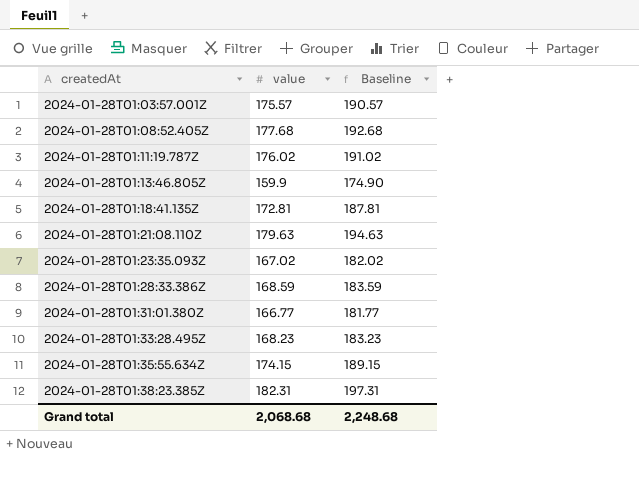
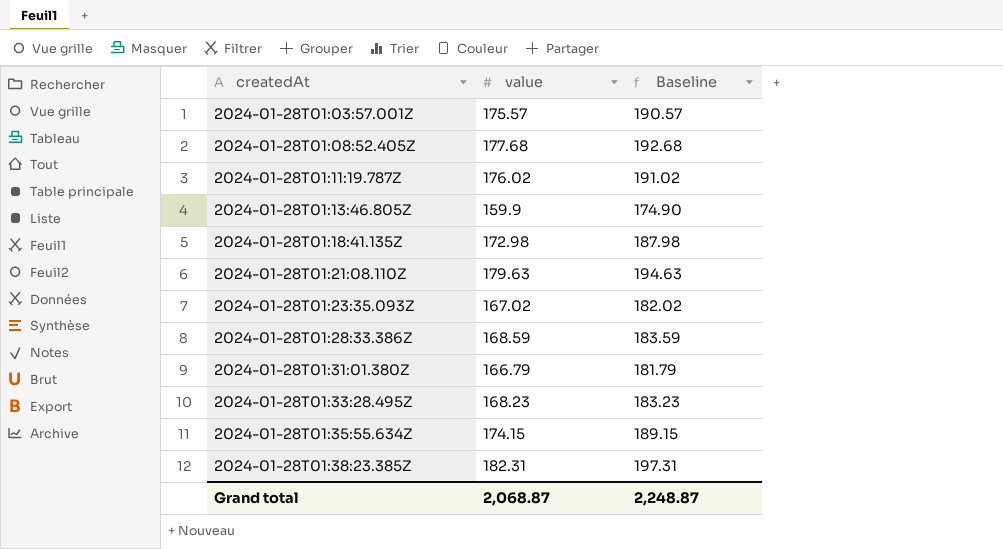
2024-01-28T01:18:41.135Z | value: 172.81 -> 172.98
2024-01-28T01:18:41.135Z | Baseline: 187.81 -> 187.98
2024-01-28T01:31:01.380Z | value: 166.77 -> 166.79
2024-01-28T01:31:01.380Z | Baseline: 181.77 -> 181.79
Grand total | value: 2,068.68 -> 2,068.87
Grand total | Baseline: 2,248.68 -> 2,248.87

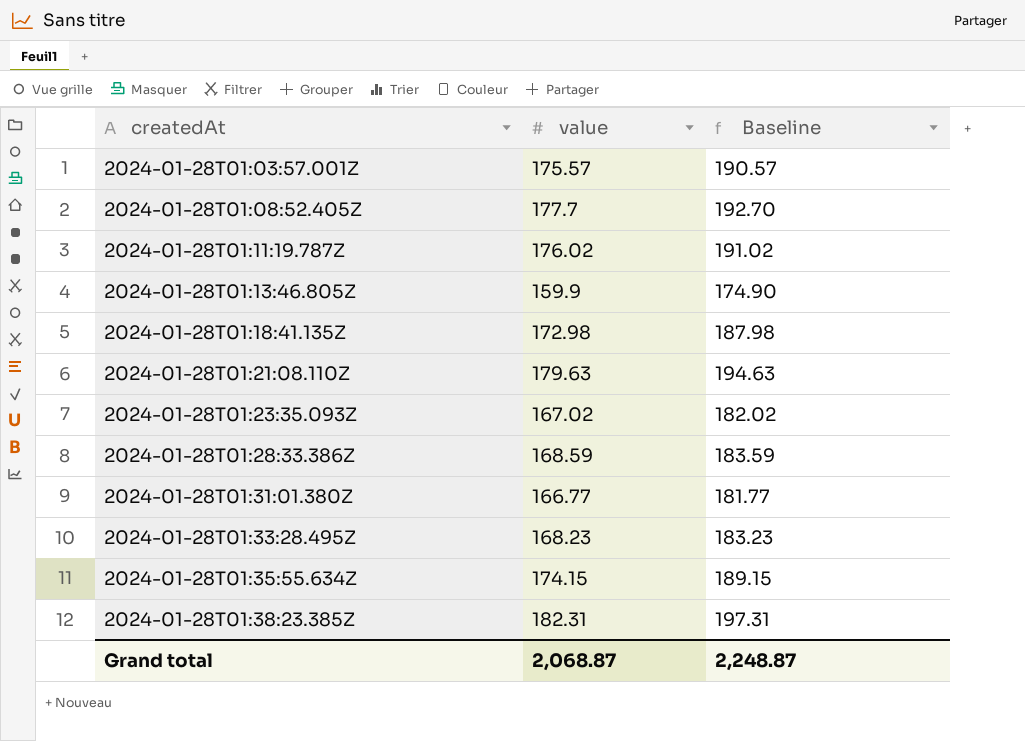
2024-01-28T01:08:52.405Z | value: 177.68 -> 177.7
2024-01-28T01:08:52.405Z | Baseline: 192.68 -> 192.70
2024-01-28T01:31:01.380Z | value: 166.79 -> 166.77
2024-01-28T01:31:01.380Z | Baseline: 181.79 -> 181.77

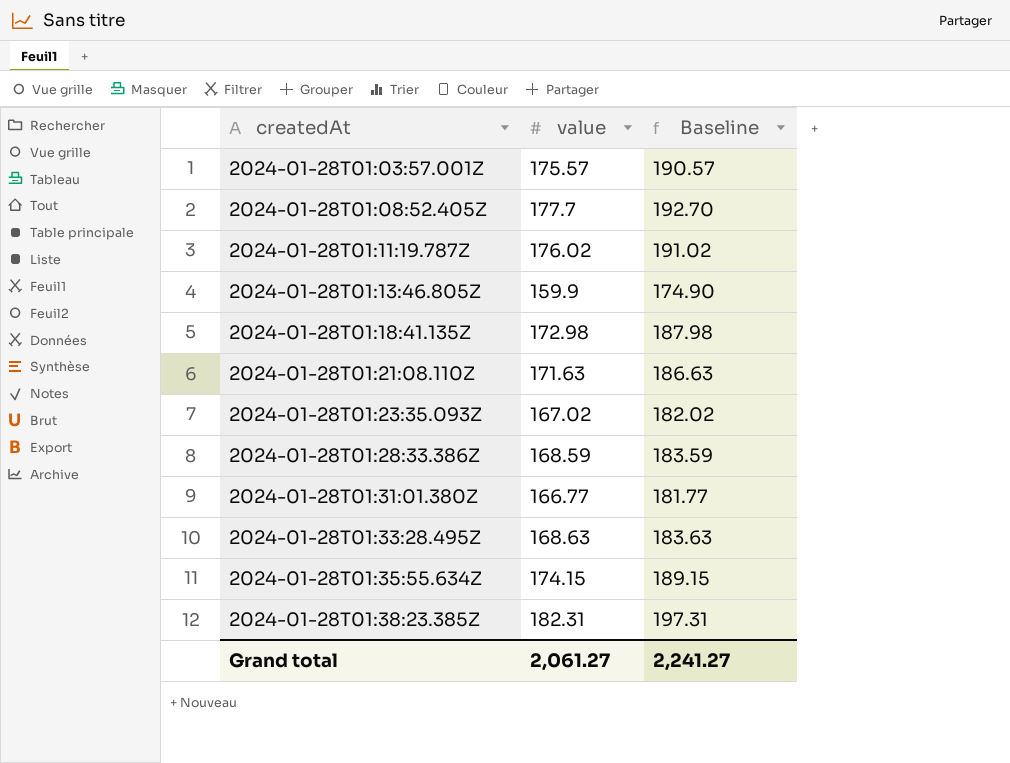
2024-01-28T01:21:08.110Z | value: 179.63 -> 171.63
2024-01-28T01:21:08.110Z | Baseline: 194.63 -> 186.63
2024-01-28T01:33:28.495Z | value: 168.23 -> 168.63
2024-01-28T01:33:28.495Z | Baseline: 183.23 -> 183.63
Grand total | value: 2,068.87 -> 2,061.27
Grand total | Baseline: 2,248.87 -> 2,241.27

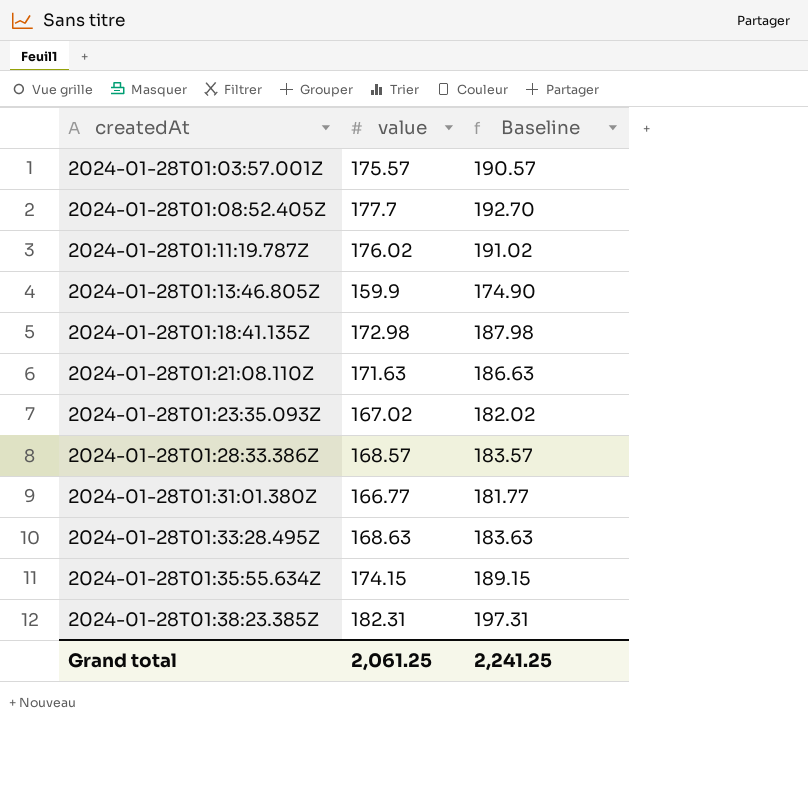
2024-01-28T01:28:33.386Z | value: 168.59 -> 168.57
2024-01-28T01:28:33.386Z | Baseline: 183.59 -> 183.57
Grand total | value: 2,061.27 -> 2,061.25
Grand total | Baseline: 2,241.27 -> 2,241.25

